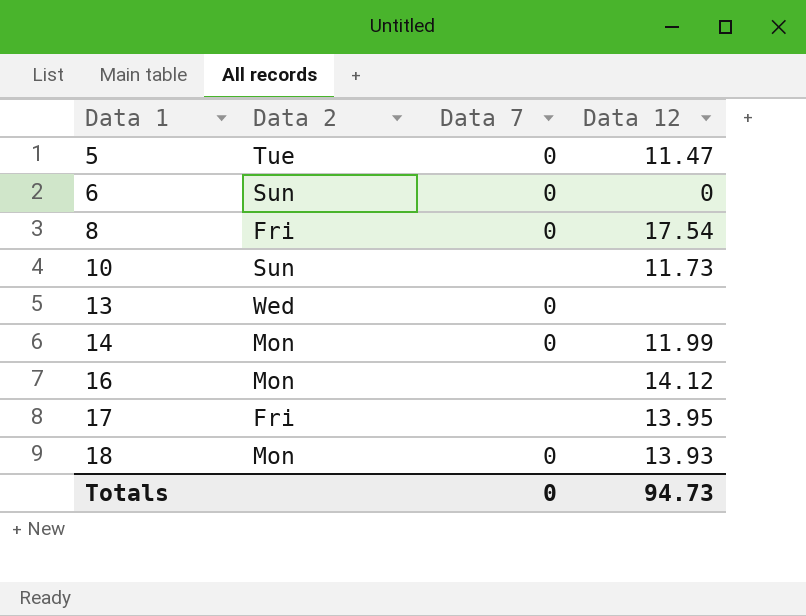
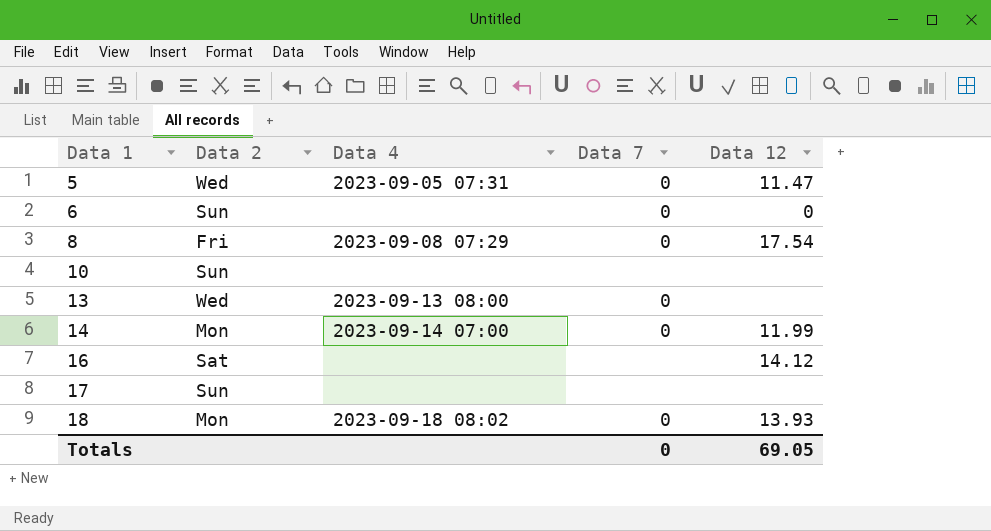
column Data 4 | position: none -> 3
5 | Data 2: Tue -> Wed
10 | Data 12: 11.73 -> none
16 | Data 2: Mon -> Sat
17 | Data 2: Fri -> Sun
17 | Data 12: 13.95 -> none
Totals | Data 12: 94.73 -> 69.05

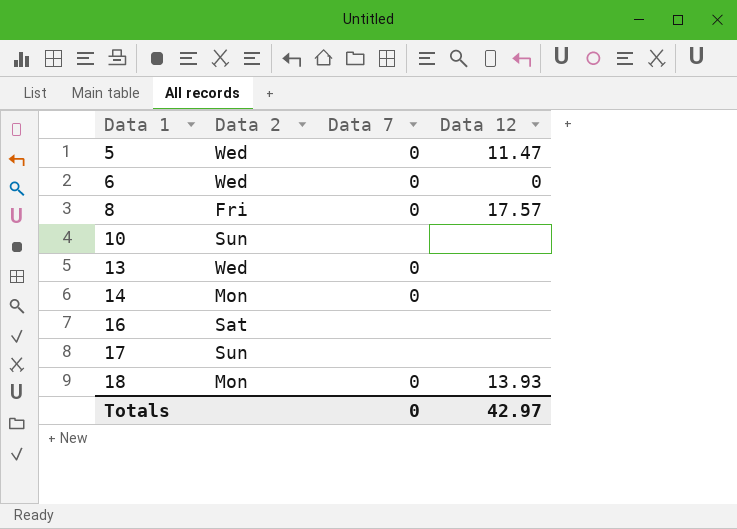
column Data 4 | position: 3 -> none
6 | Data 2: Sun -> Wed
8 | Data 12: 17.54 -> 17.57
14 | Data 12: 11.99 -> none
16 | Data 12: 14.12 -> none
Totals | Data 12: 69.05 -> 42.97

